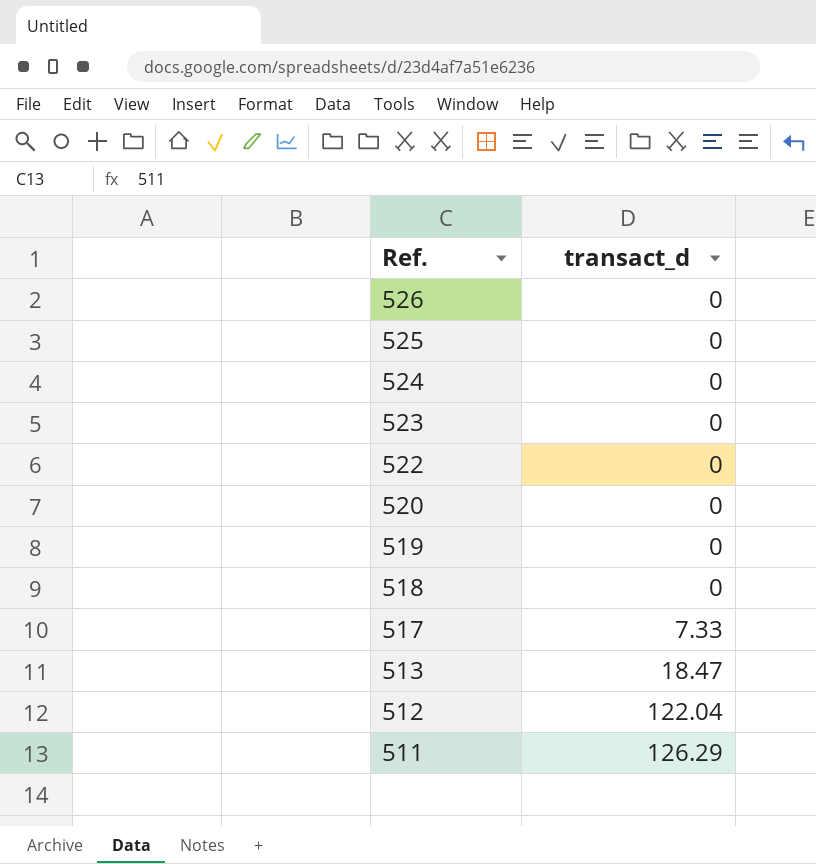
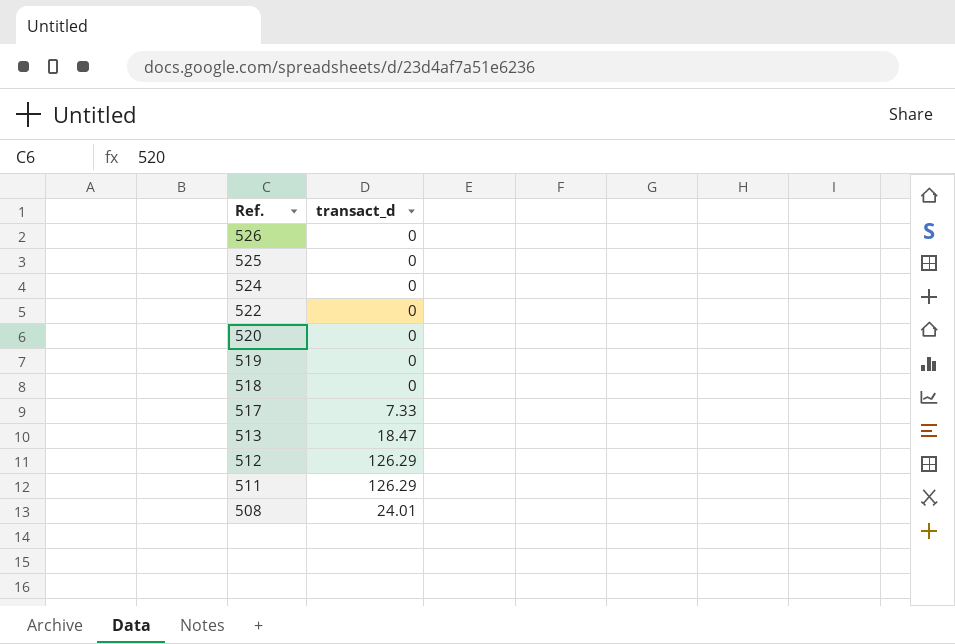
row 523: 0 -> none
512 | transact_d: 122.04 -> 126.29
row 508: none -> 24.01

